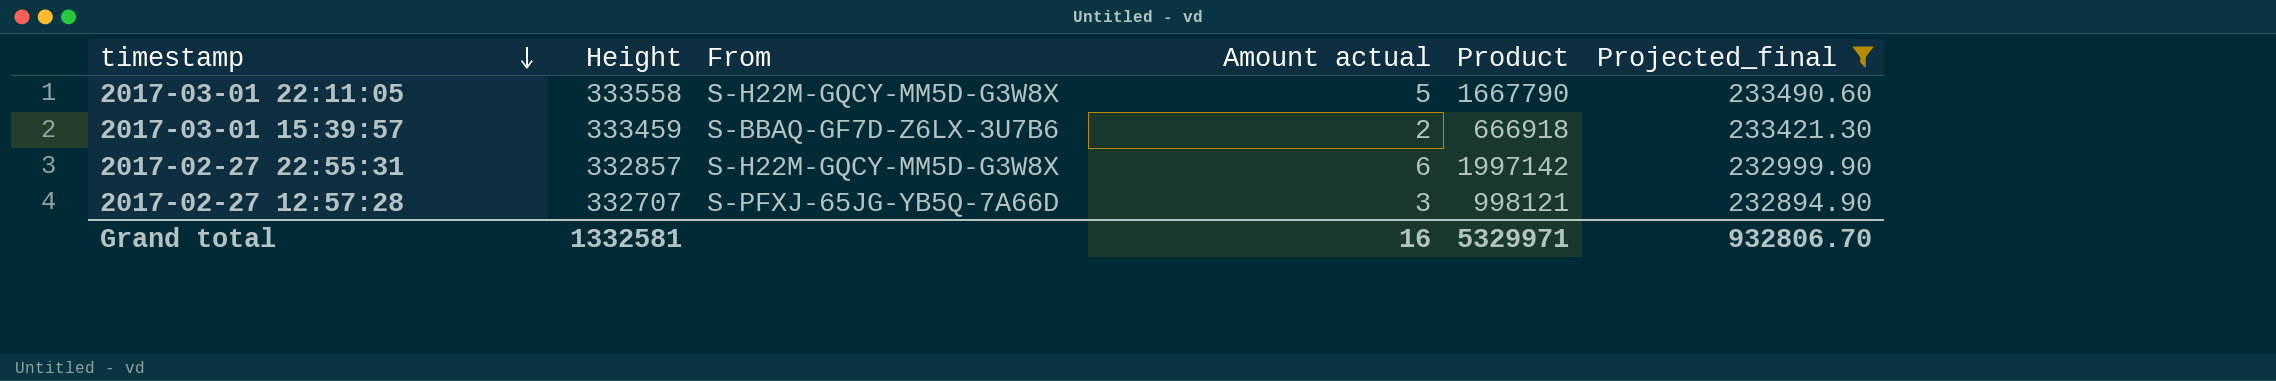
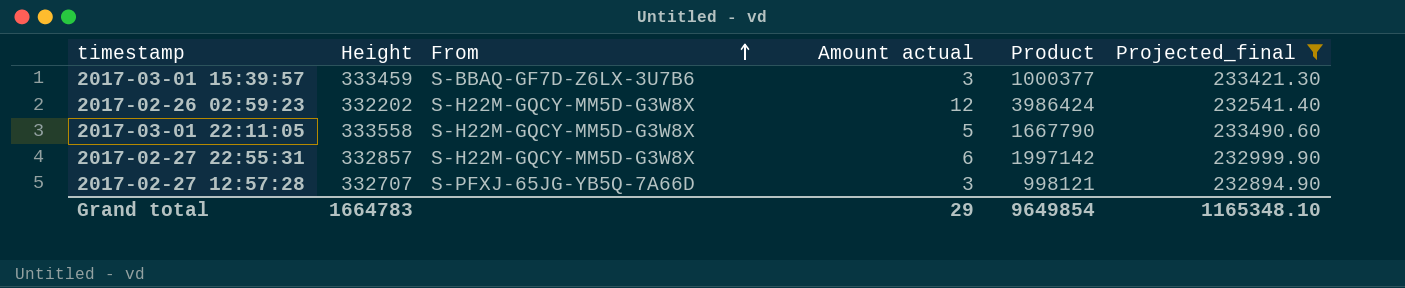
row order: timestamp descending -> From ascending
2017-03-01 15:39:57 | Amount actual: 2 -> 3
2017-03-01 15:39:57 | Product: 666918 -> 1000377
row 2017-02-26 02:59:23: none -> 332202 | S-H22M-GQCY-MM5D-G3W8X | 12 | 3986424 | 232541.40
Grand total | Height: 1332581 -> 1664783
Grand total | Amount actual: 16 -> 29
Grand total | Product: 5329971 -> 9649854
Grand total | Projected_final: 932806.70 -> 1165348.10

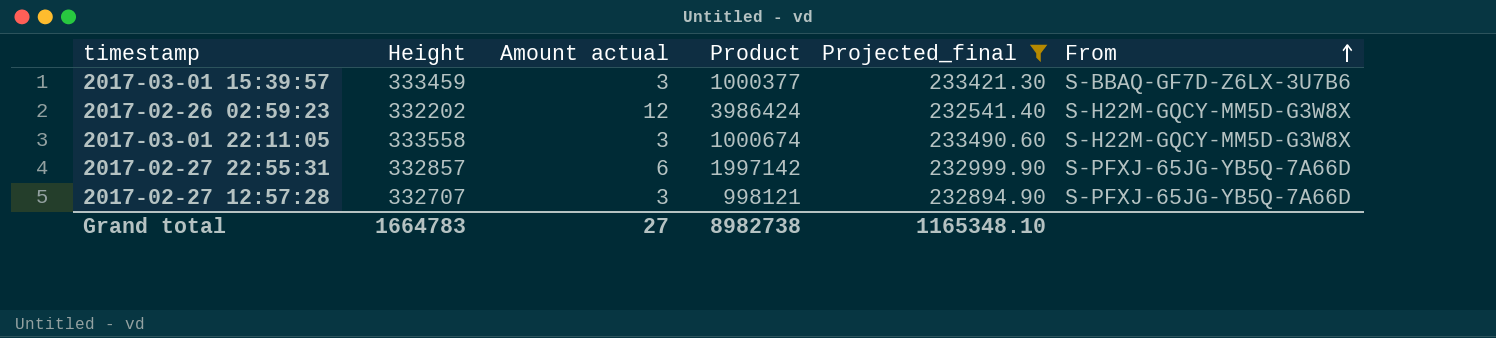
column From | position: 3 -> 6
2017-03-01 22:11:05 | Amount actual: 5 -> 3
2017-03-01 22:11:05 | Product: 1667790 -> 1000674
2017-02-27 22:55:31 | From: S-H22M-GQCY-MM5D-G3W8X -> S-PFXJ-65JG-YB5Q-7A66D
Grand total | Amount actual: 29 -> 27
Grand total | Product: 9649854 -> 8982738

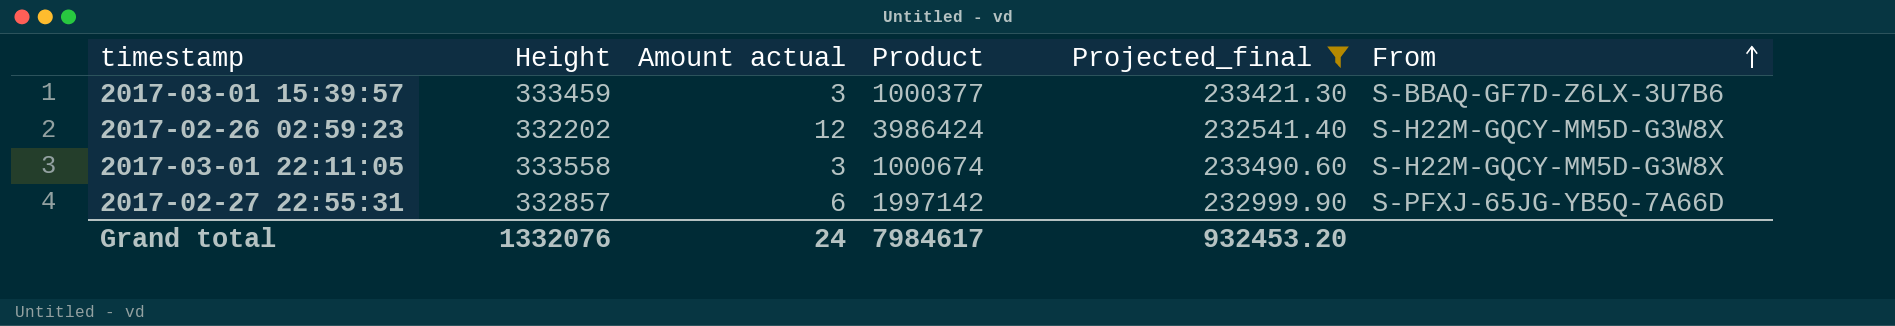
row 2017-02-27 12:57:28: 332707 | 3 | 998121 | 232894.90 | S-PFXJ-65JG-YB5Q-7A66D -> none
Grand total | Height: 1664783 -> 1332076
Grand total | Amount actual: 27 -> 24
Grand total | Product: 8982738 -> 7984617
Grand total | Projected_final: 1165348.10 -> 932453.20

